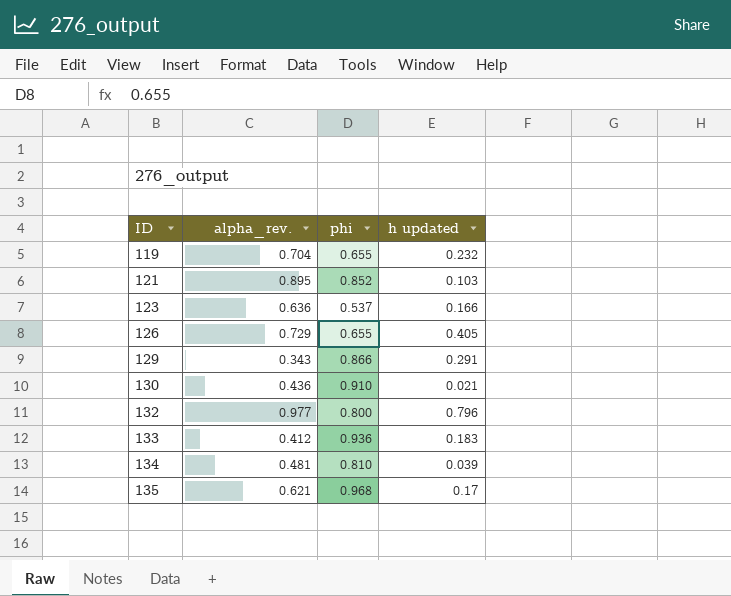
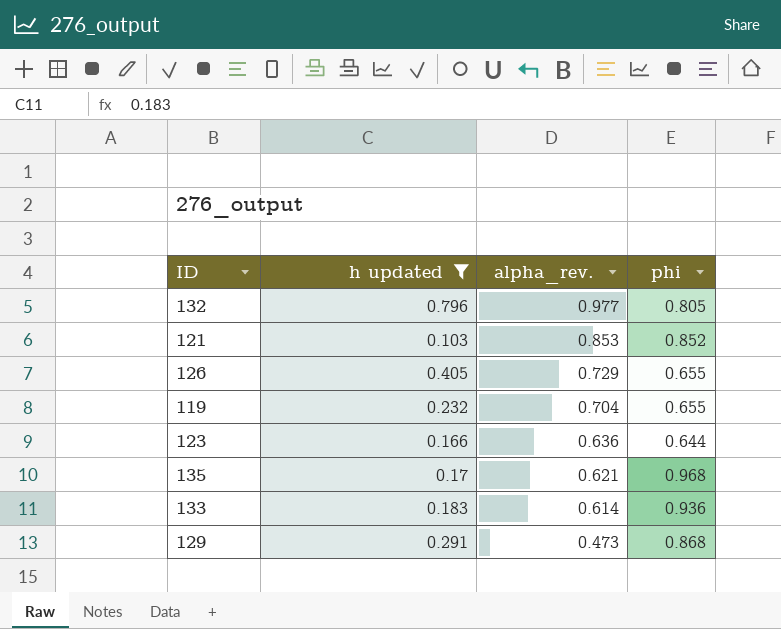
filter: none -> h updated >= 0.103
row order: ID ascending -> alpha_rev. descending
column h updated | position: 4 -> 2
132 | phi: 0.800 -> 0.805
121 | alpha_rev.: 0.895 -> 0.853
123 | phi: 0.537 -> 0.644
133 | alpha_rev.: 0.412 -> 0.614
129 | alpha_rev.: 0.343 -> 0.473
129 | phi: 0.866 -> 0.868

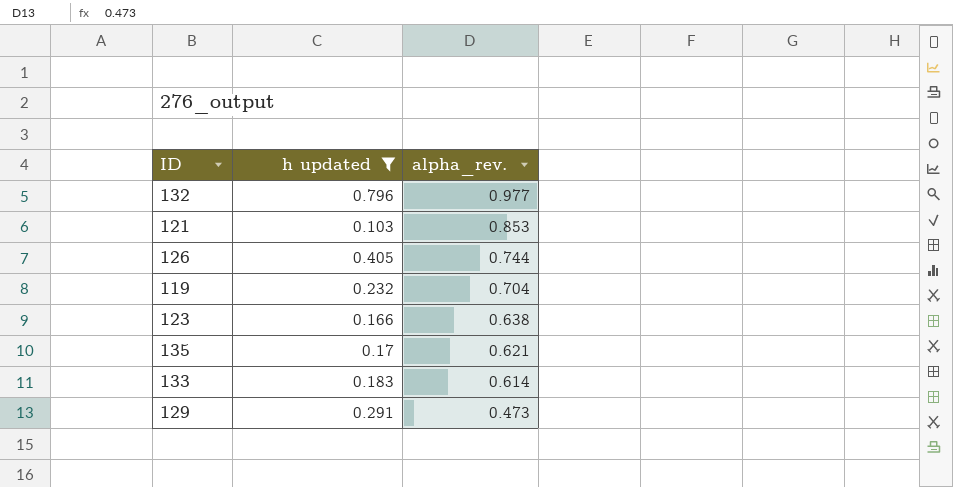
column phi | position: 4 -> none
126 | alpha_rev.: 0.729 -> 0.744
123 | alpha_rev.: 0.636 -> 0.638

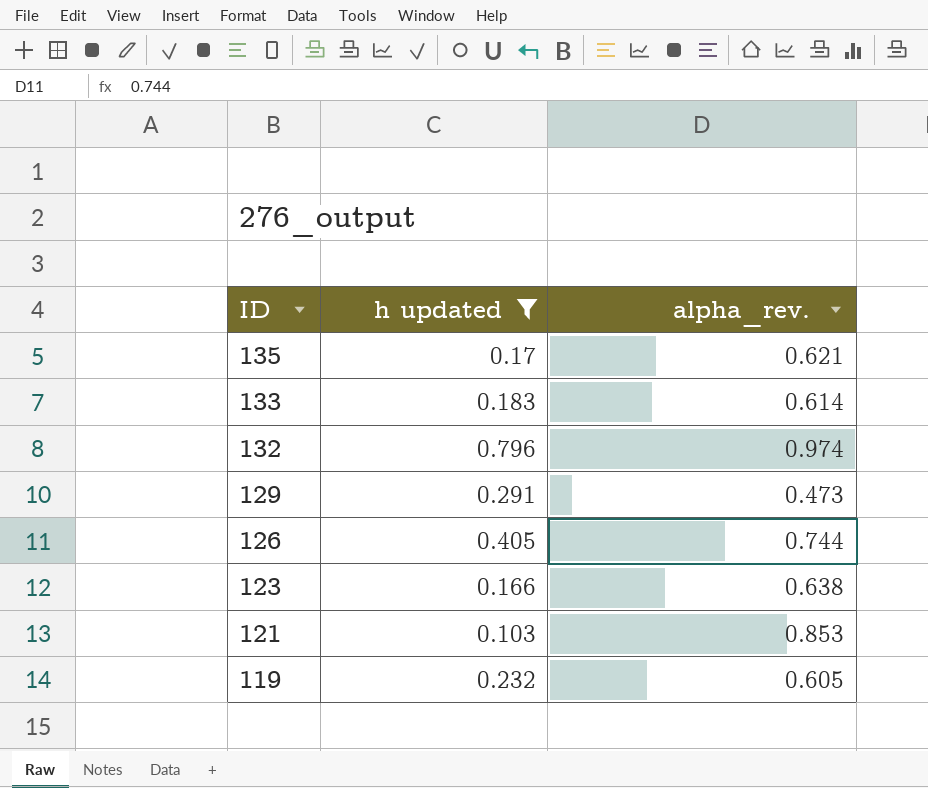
row order: alpha_rev. descending -> ID descending
132 | alpha_rev.: 0.977 -> 0.974
119 | alpha_rev.: 0.704 -> 0.605

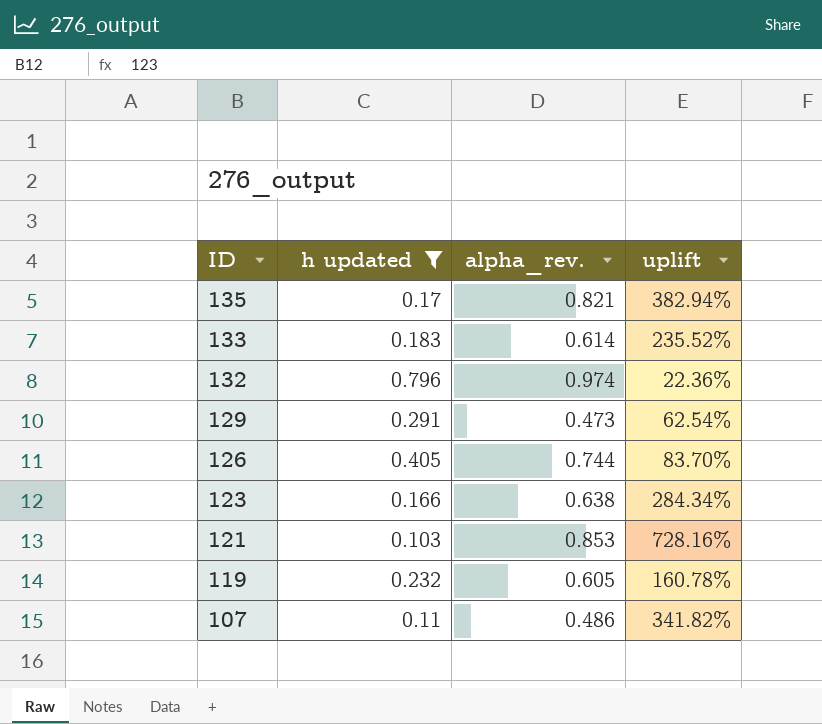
column uplift | formula: none -> ([alpha_rev.] - [h updated]) / [h updated]
135 | alpha_rev.: 0.621 -> 0.821
row 107: none -> 0.11 | 0.486 | 341.82%

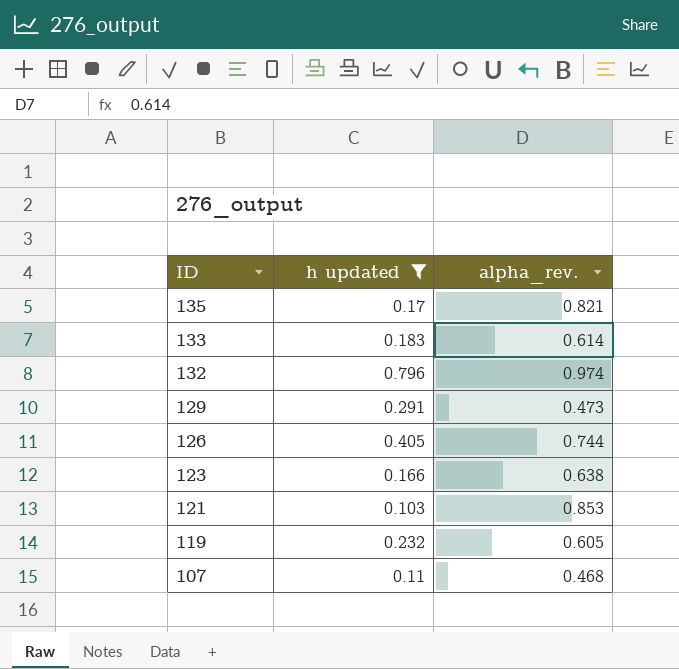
column uplift | formula: ([alpha_rev.] - [h updated]) / [h updated] -> none
107 | alpha_rev.: 0.486 -> 0.468

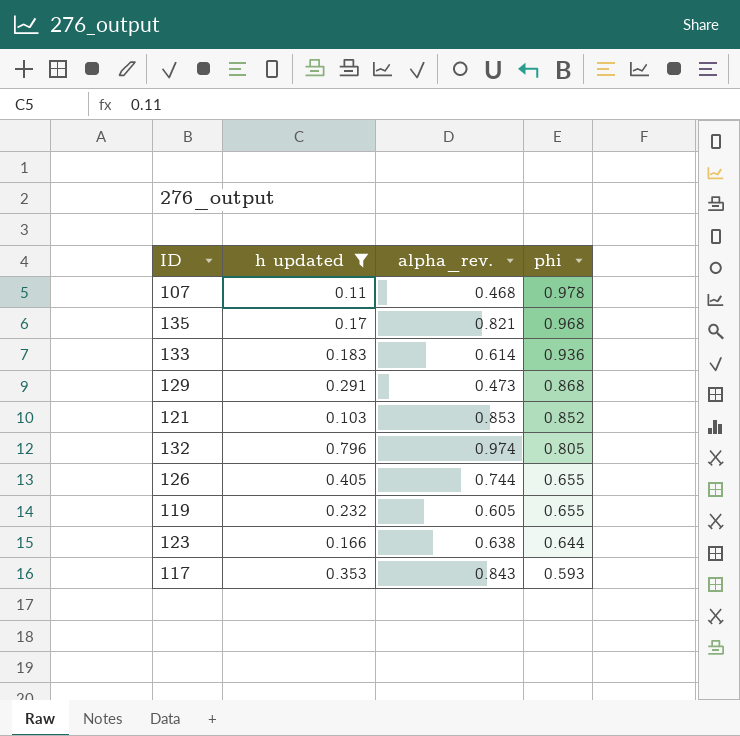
row order: ID descending -> phi descending
column phi | position: none -> 4
row 117: none -> 0.353 | 0.843 | 0.593

